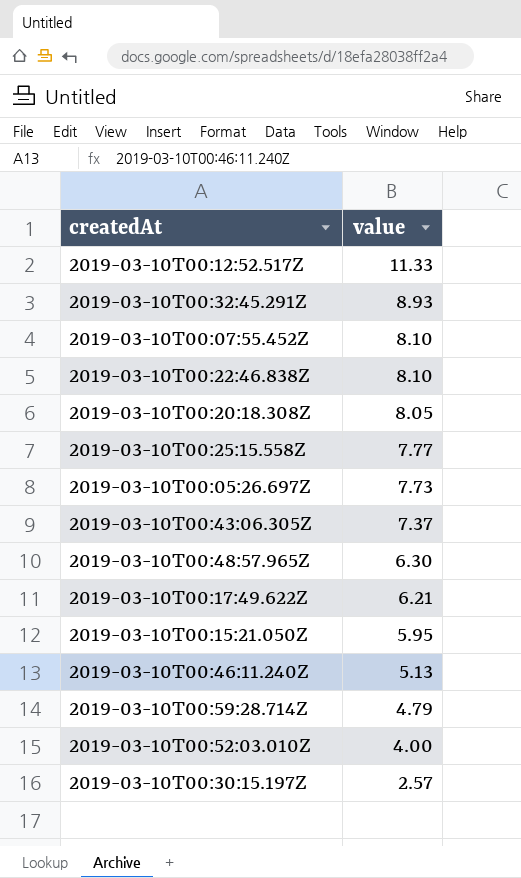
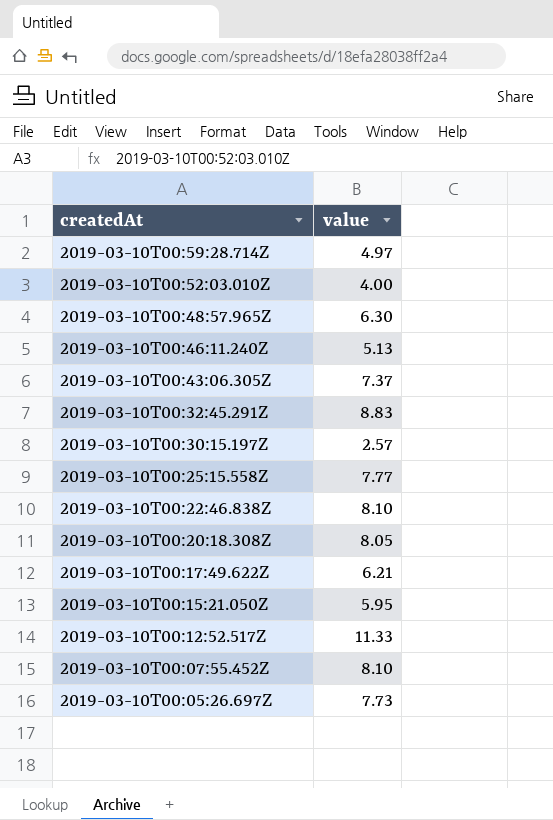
row order: value descending -> createdAt descending
2019-03-10T00:59:28.714Z | value: 4.79 -> 4.97
2019-03-10T00:32:45.291Z | value: 8.93 -> 8.83

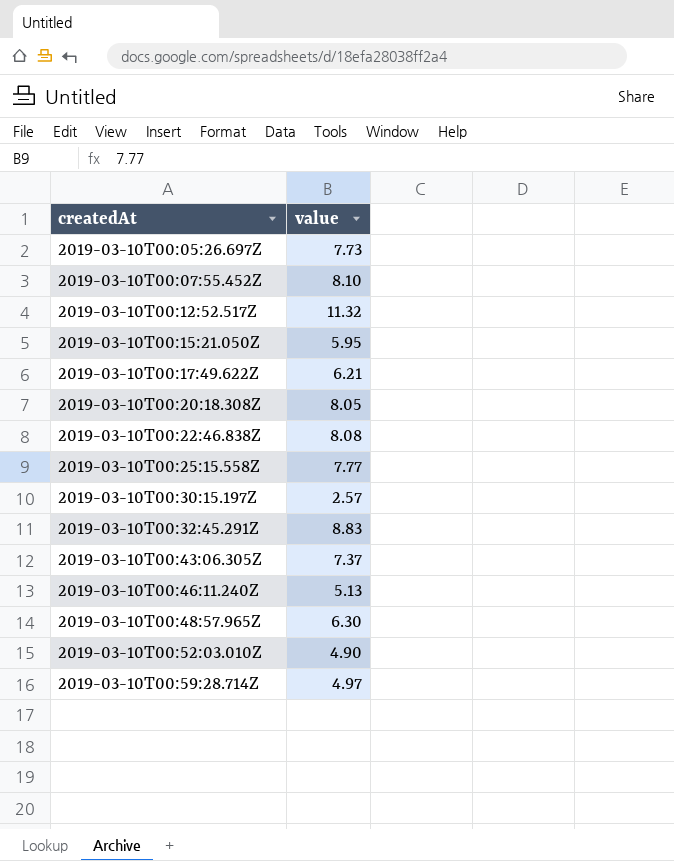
row order: createdAt descending -> createdAt ascending
2019-03-10T00:12:52.517Z | value: 11.33 -> 11.32
2019-03-10T00:22:46.838Z | value: 8.10 -> 8.08
2019-03-10T00:52:03.010Z | value: 4.00 -> 4.90

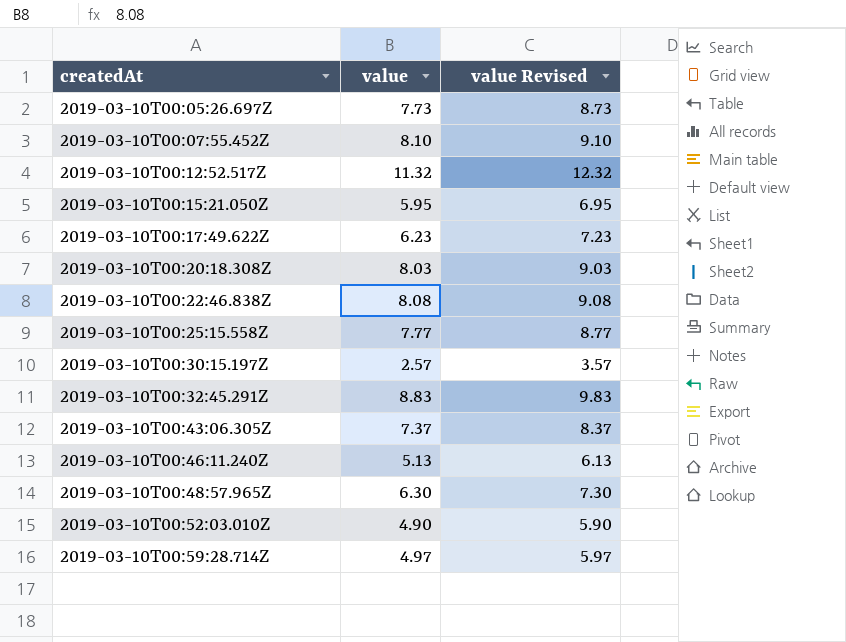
column value Revised | formula: none -> [value] + 1
2019-03-10T00:17:49.622Z | value: 6.21 -> 6.23
2019-03-10T00:20:18.308Z | value: 8.05 -> 8.03

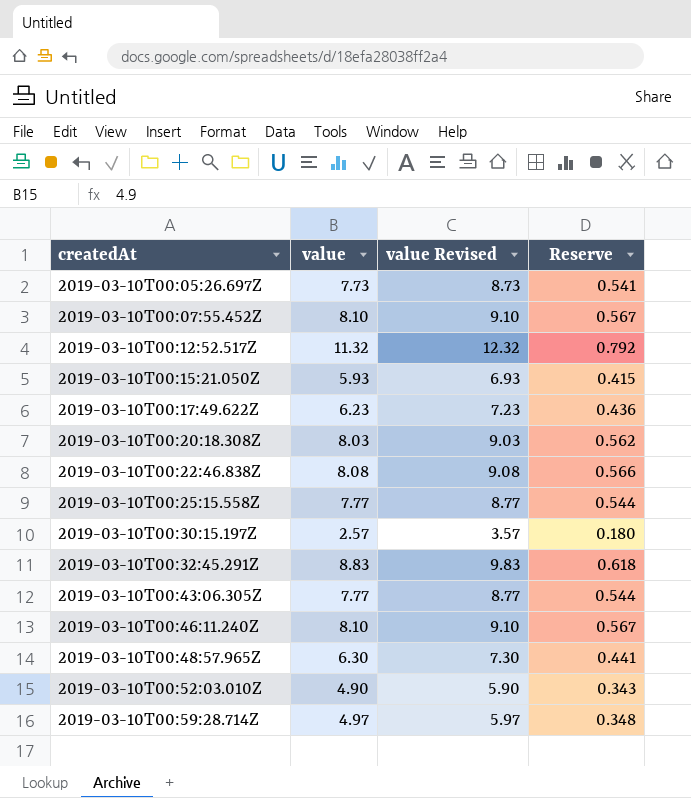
column Reserve | formula: none -> [value] * 0.07
2019-03-10T00:15:21.050Z | value: 5.95 -> 5.93
2019-03-10T00:15:21.050Z | value Revised: 6.95 -> 6.93
2019-03-10T00:43:06.305Z | value: 7.37 -> 7.77
2019-03-10T00:43:06.305Z | value Revised: 8.37 -> 8.77
2019-03-10T00:46:11.240Z | value: 5.13 -> 8.10
2019-03-10T00:46:11.240Z | value Revised: 6.13 -> 9.10

